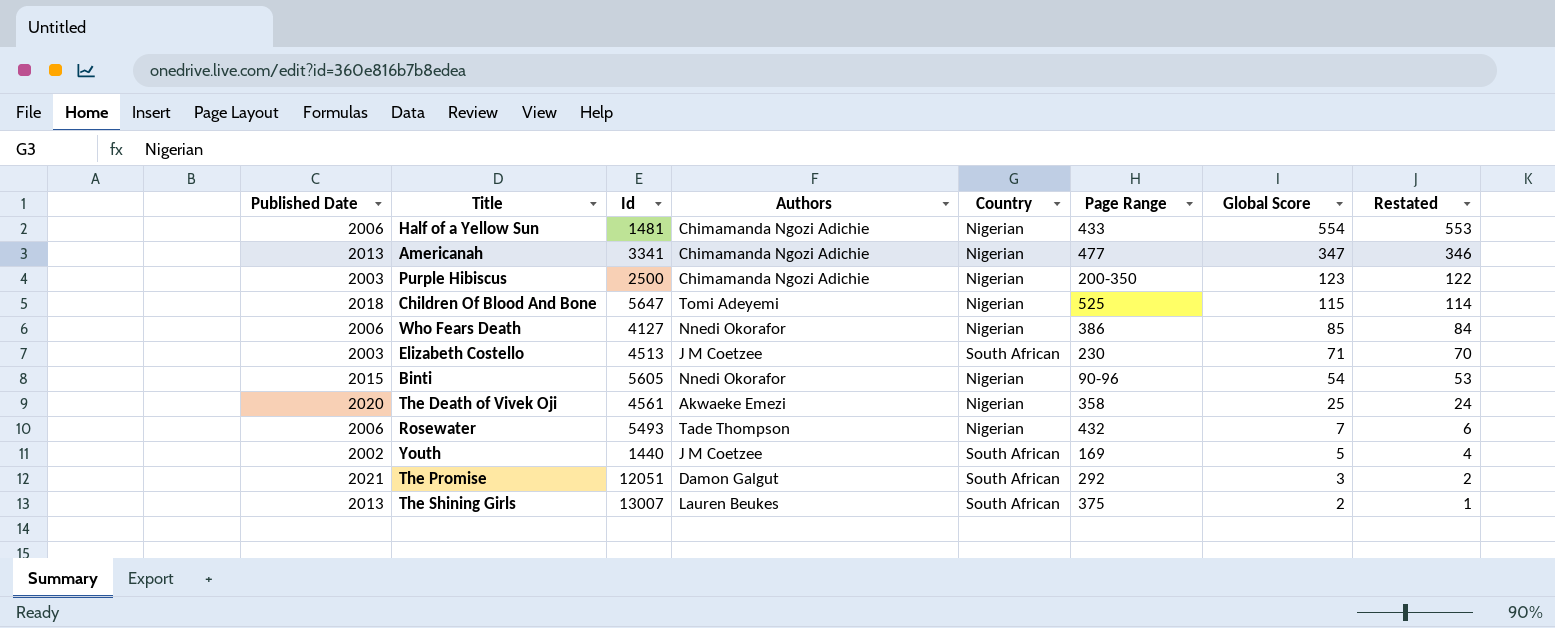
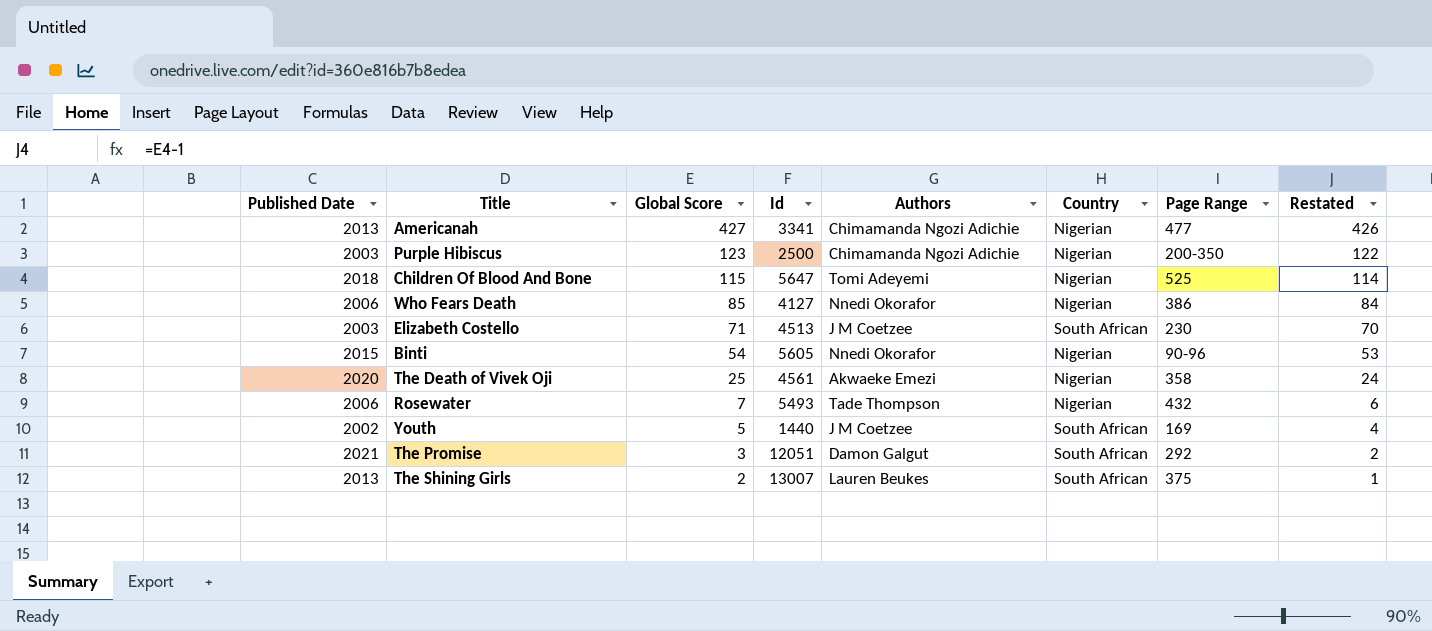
column Global Score | position: 7 -> 3
row Half of a Yellow Sun: 2006 | 1481 | Chimamanda Ngozi Adichie | Nigerian | 433 | 554 | 553 -> none
Americanah | Global Score: 347 -> 427
Americanah | Restated: 346 -> 426

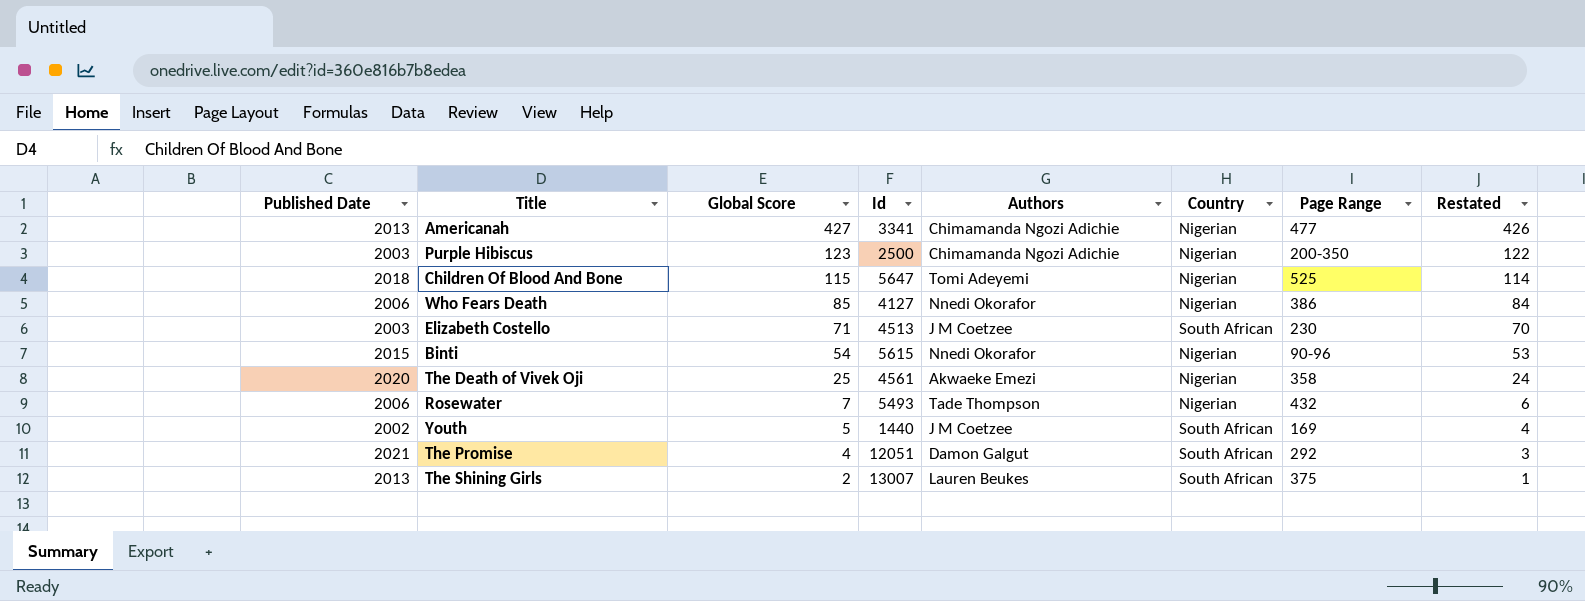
Binti | Id: 5605 -> 5615
The Promise | Global Score: 3 -> 4
The Promise | Restated: 2 -> 3

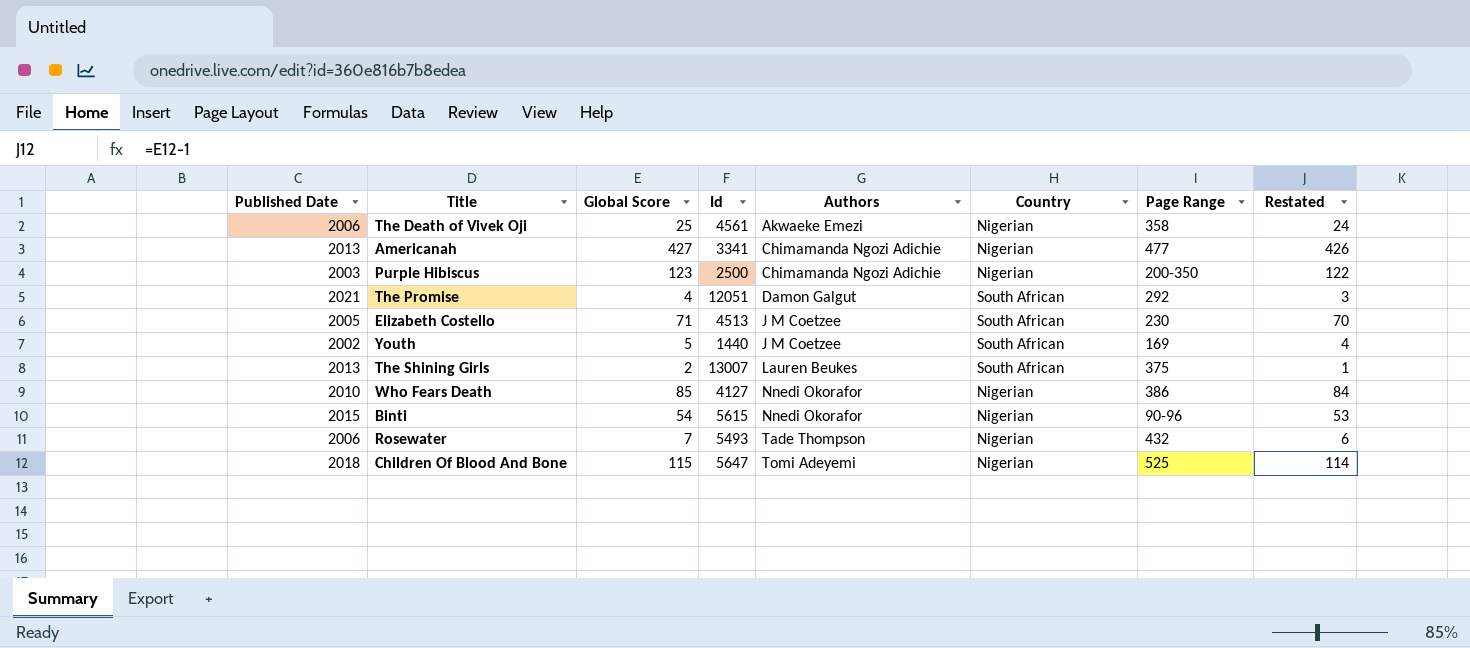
row order: Global Score descending -> Authors ascending
The Death of Vivek Oji | Published Date: 2020 -> 2006
Elizabeth Costello | Published Date: 2003 -> 2005
Who Fears Death | Published Date: 2006 -> 2010

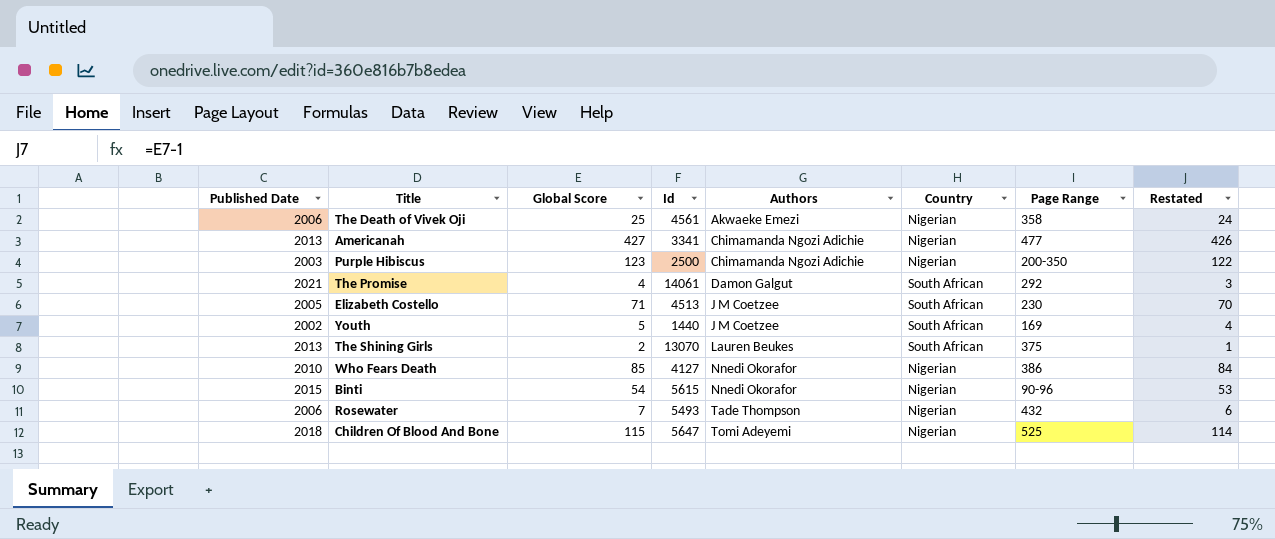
The Promise | Id: 12051 -> 14061
The Shining Girls | Id: 13007 -> 13070

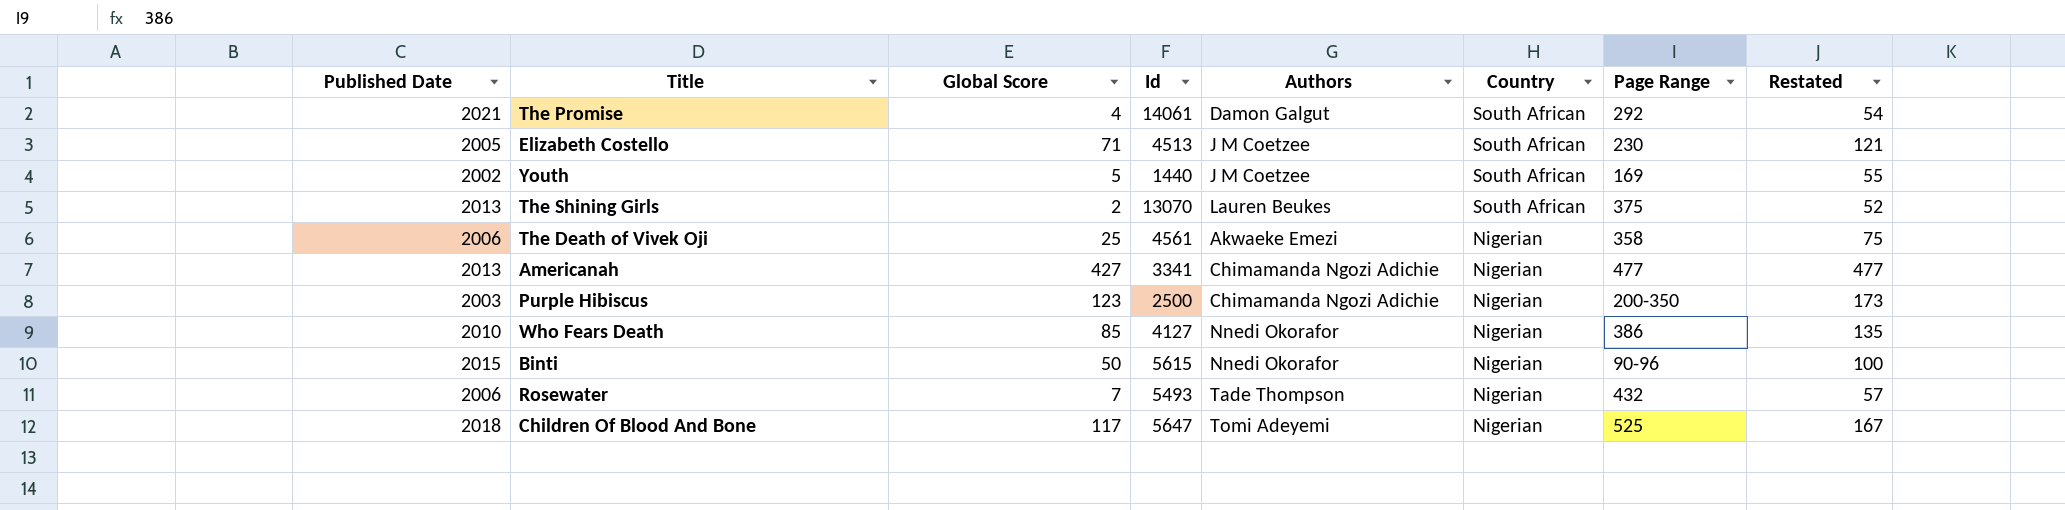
row order: Authors ascending -> Country descending
column Restated | formula: [Global Score] - 1 -> [Global Score] + 50
Binti | Global Score: 54 -> 50
Children Of Blood And Bone | Global Score: 115 -> 117

